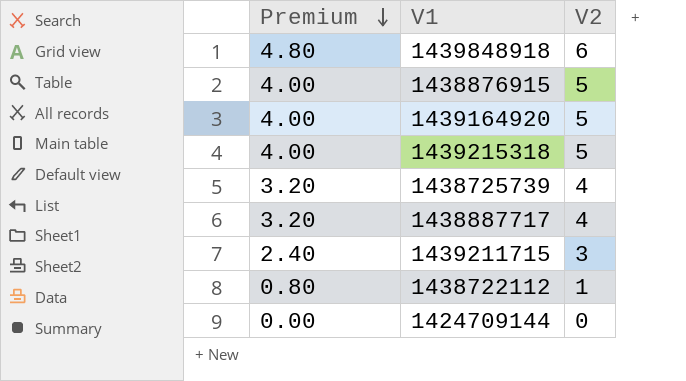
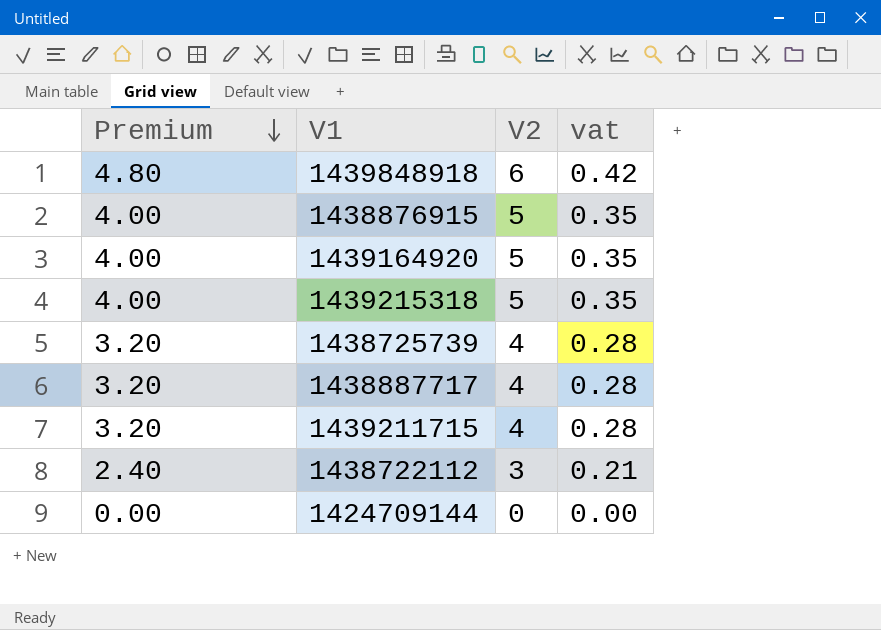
column vat | formula: none -> [V2] * 0.07
1439211715 | Premium: 2.40 -> 3.20
1439211715 | V2: 3 -> 4
1438722112 | Premium: 0.80 -> 2.40
1438722112 | V2: 1 -> 3

